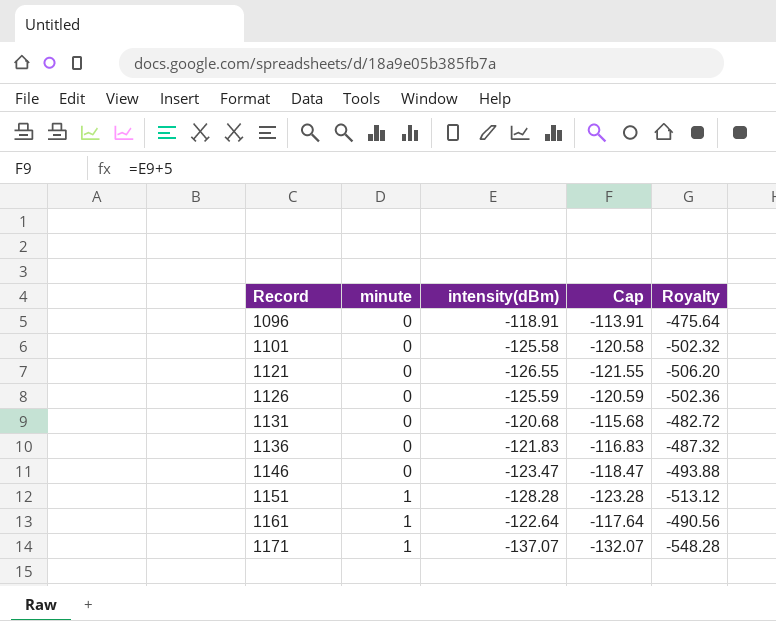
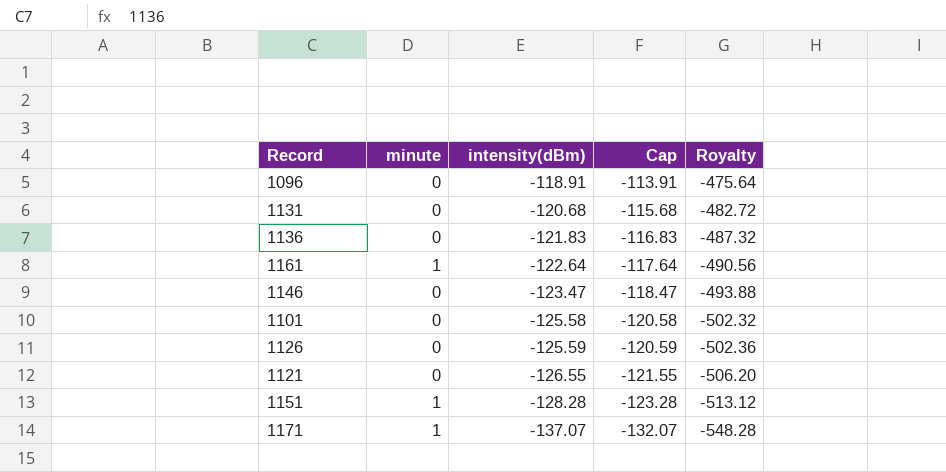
row order: Record ascending -> intensity(dBm) descending

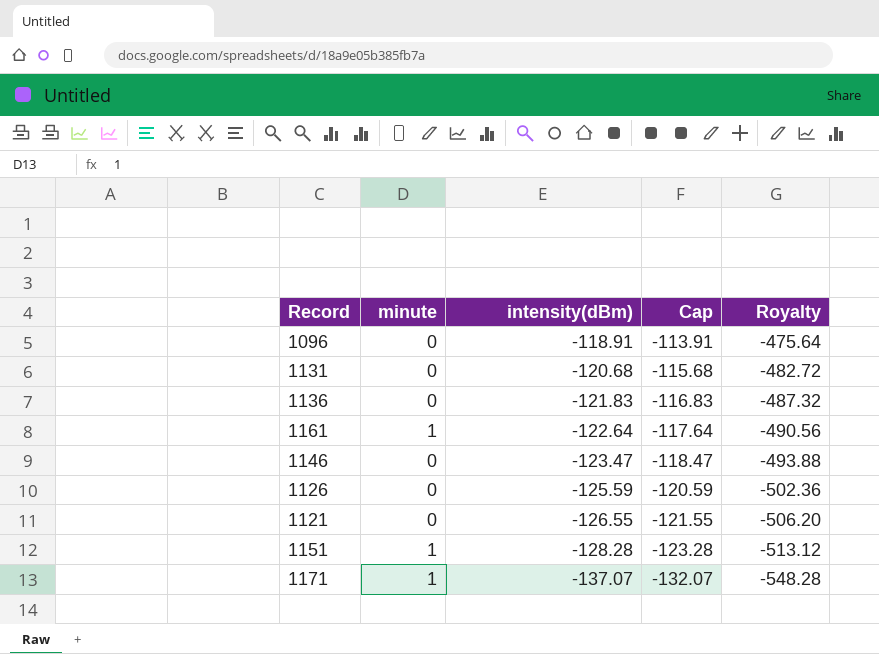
row 1101: 0 | -125.58 | -120.58 | -502.32 -> none

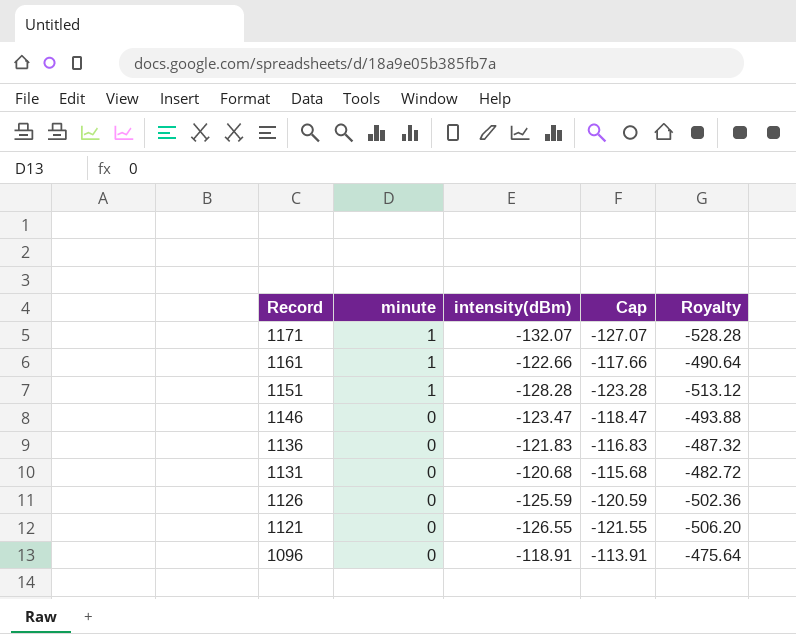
row order: intensity(dBm) descending -> Record descending
1171 | intensity(dBm): -137.07 -> -132.07
1171 | Cap: -132.07 -> -127.07
1171 | Royalty: -548.28 -> -528.28
1161 | intensity(dBm): -122.64 -> -122.66
1161 | Cap: -117.64 -> -117.66
1161 | Royalty: -490.56 -> -490.64

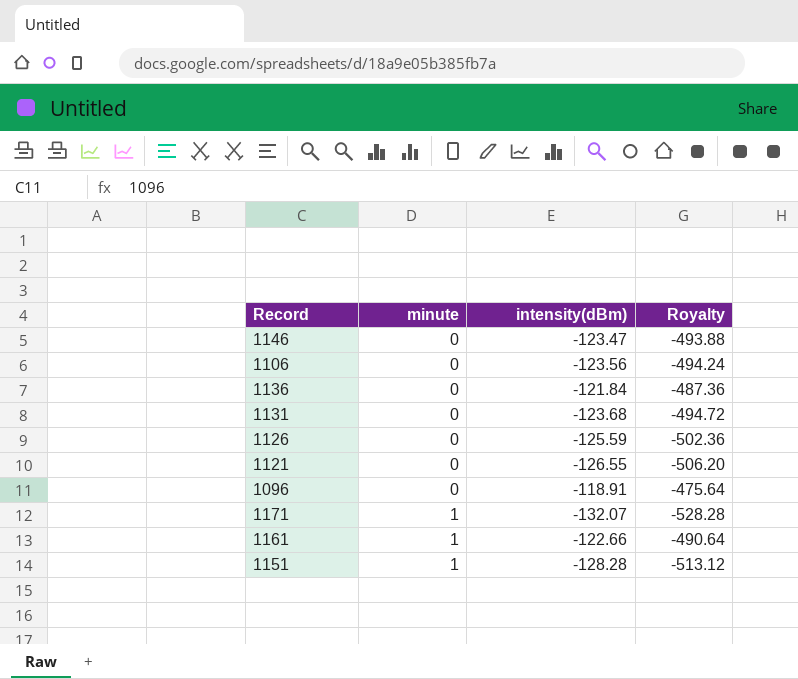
row order: Record descending -> minute ascending
column Cap | formula: [intensity(dBm)] + 5 -> none
row 1106: none -> 0 | -123.56 | -494.24
1136 | intensity(dBm): -121.83 -> -121.84
1136 | Royalty: -487.32 -> -487.36
1131 | intensity(dBm): -120.68 -> -123.68
1131 | Royalty: -482.72 -> -494.72

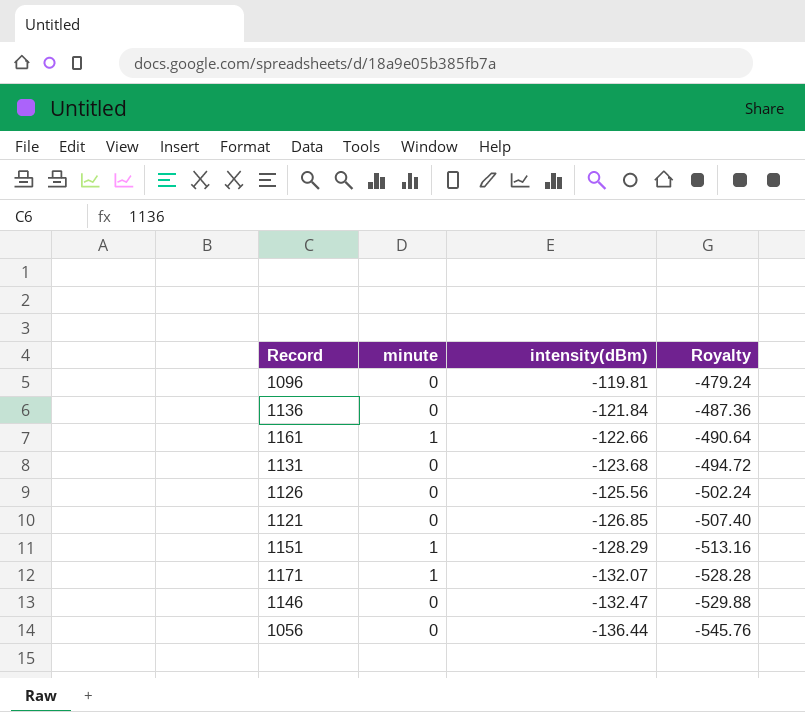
row order: minute ascending -> intensity(dBm) descending
row 1106: 0 | -123.56 | -494.24 -> none
1096 | intensity(dBm): -118.91 -> -119.81
1096 | Royalty: -475.64 -> -479.24
1126 | intensity(dBm): -125.59 -> -125.56
1126 | Royalty: -502.36 -> -502.24
1121 | intensity(dBm): -126.55 -> -126.85
1121 | Royalty: -506.20 -> -507.40
1151 | intensity(dBm): -128.28 -> -128.29
1151 | Royalty: -513.12 -> -513.16
1146 | intensity(dBm): -123.47 -> -132.47
1146 | Royalty: -493.88 -> -529.88
row 1056: none -> 0 | -136.44 | -545.76

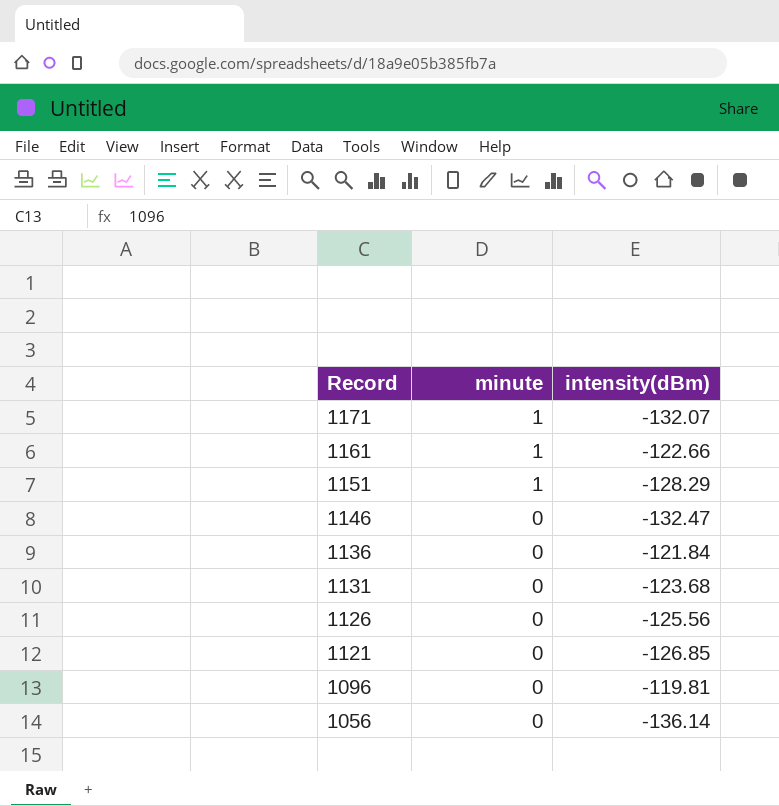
row order: intensity(dBm) descending -> Record descending
column Royalty | formula: [intensity(dBm)] * 4 -> none
1056 | intensity(dBm): -136.44 -> -136.14

